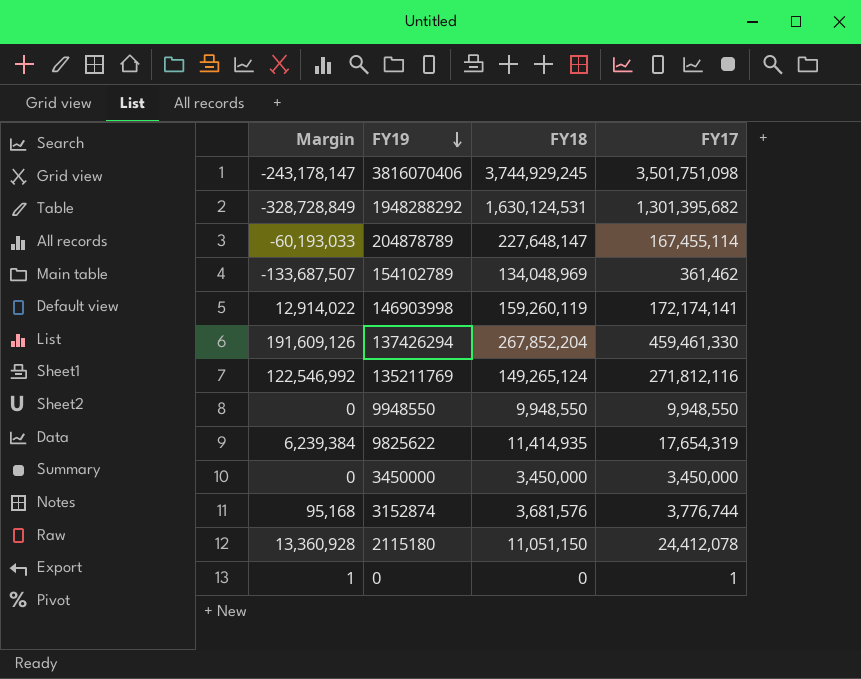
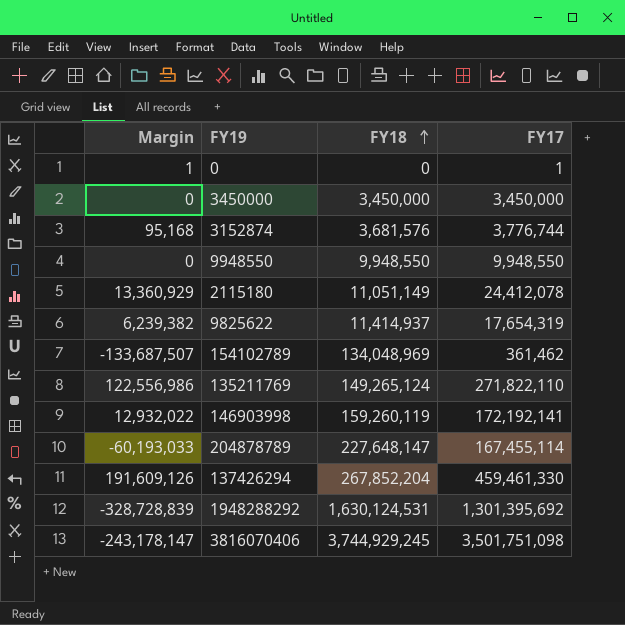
row order: FY19 descending -> FY18 ascending
2115180 | Margin: 13,360,928 -> 13,360,929
2115180 | FY18: 11,051,150 -> 11,051,149
9825622 | Margin: 6,239,384 -> 6,239,382
9825622 | FY18: 11,414,935 -> 11,414,937
135211769 | Margin: 122,546,992 -> 122,556,986
135211769 | FY17: 271,812,116 -> 271,822,110
146903998 | Margin: 12,914,022 -> 12,932,022
146903998 | FY17: 172,174,141 -> 172,192,141
1948288292 | Margin: -328,728,849 -> -328,728,839
1948288292 | FY17: 1,301,395,682 -> 1,301,395,692

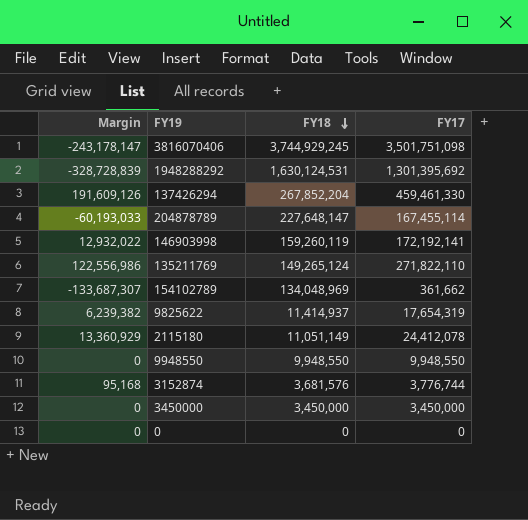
row order: FY18 ascending -> FY18 descending
154102789 | Margin: -133,687,507 -> -133,687,307
154102789 | FY17: 361,462 -> 361,662
0 | Margin: 1 -> 0
0 | FY17: 1 -> 0

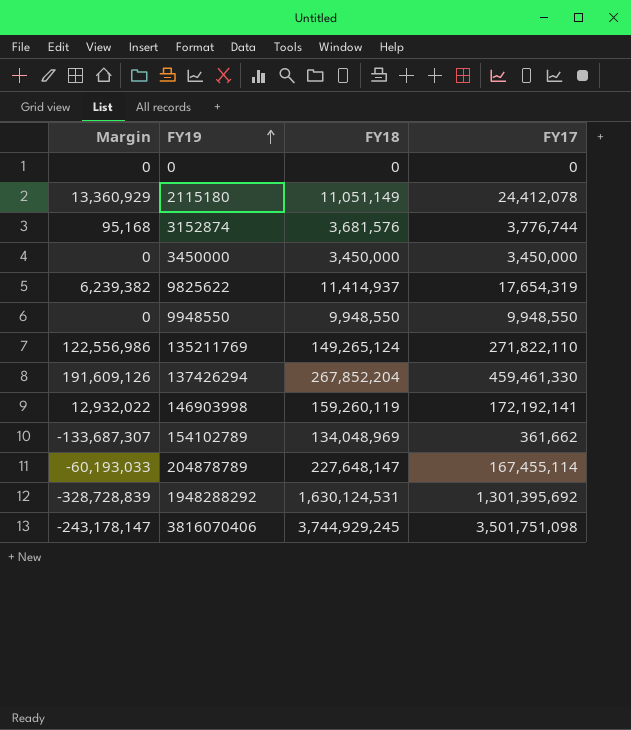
row order: FY18 descending -> FY19 ascending

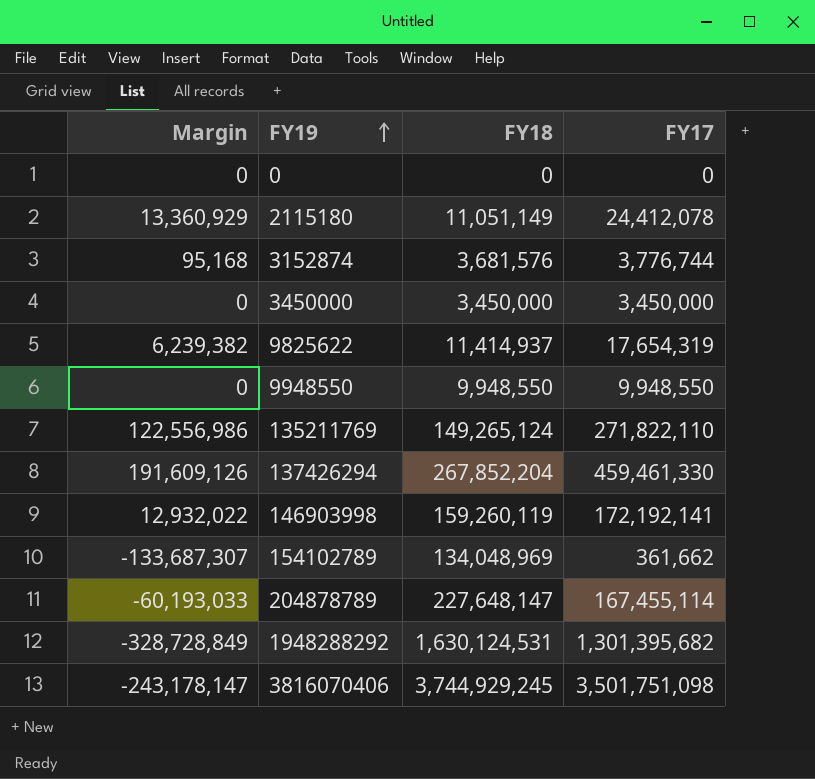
1948288292 | Margin: -328,728,839 -> -328,728,849
1948288292 | FY17: 1,301,395,692 -> 1,301,395,682

